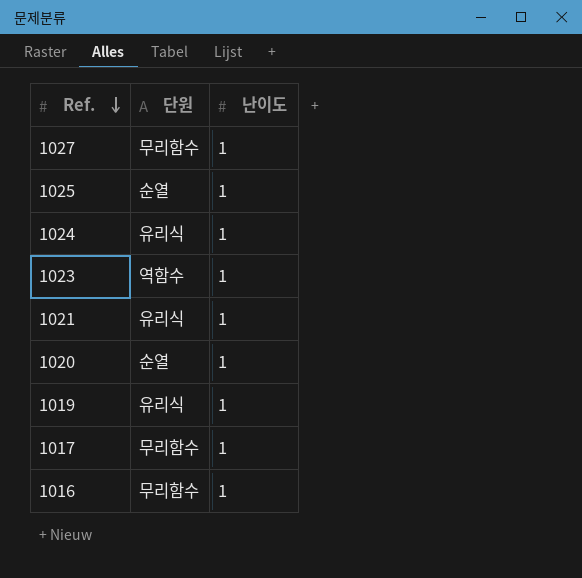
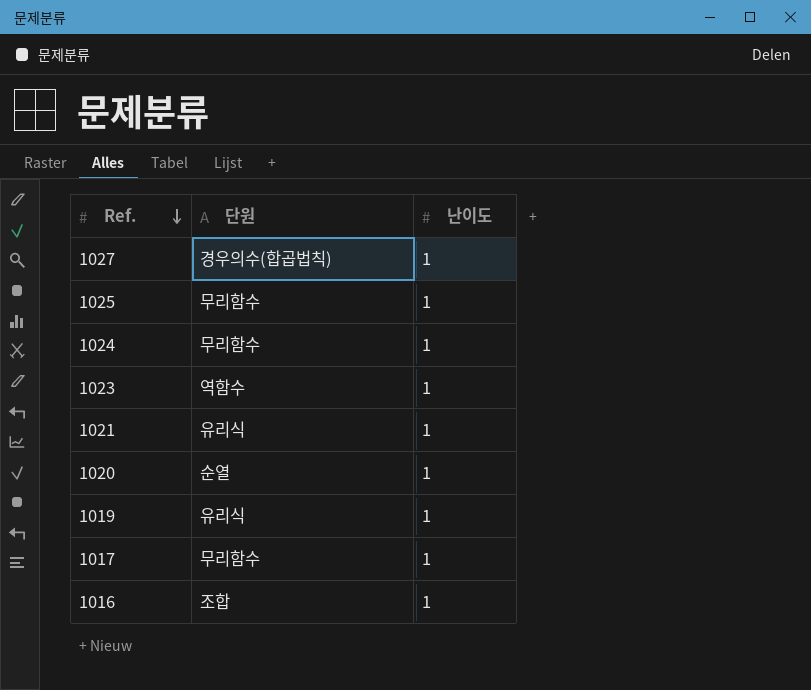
1027 | 단원: 무리함수 -> 경우의수(합곱법칙)
1025 | 단원: 순열 -> 무리함수
1024 | 단원: 유리식 -> 무리함수
1016 | 단원: 무리함수 -> 조합

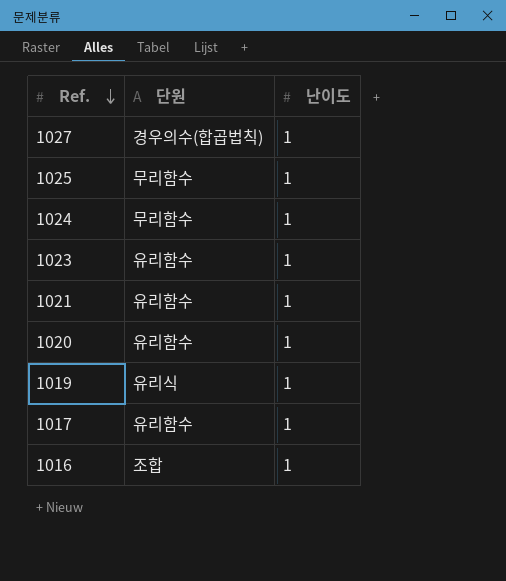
1023 | 단원: 역함수 -> 유리함수
1021 | 단원: 유리식 -> 유리함수
1020 | 단원: 순열 -> 유리함수
1017 | 단원: 무리함수 -> 유리함수

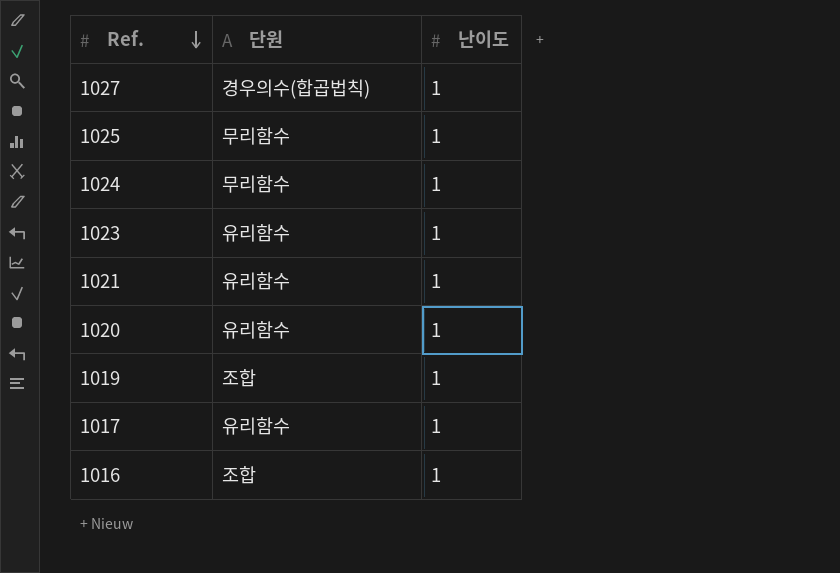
1019 | 단원: 유리식 -> 조합

